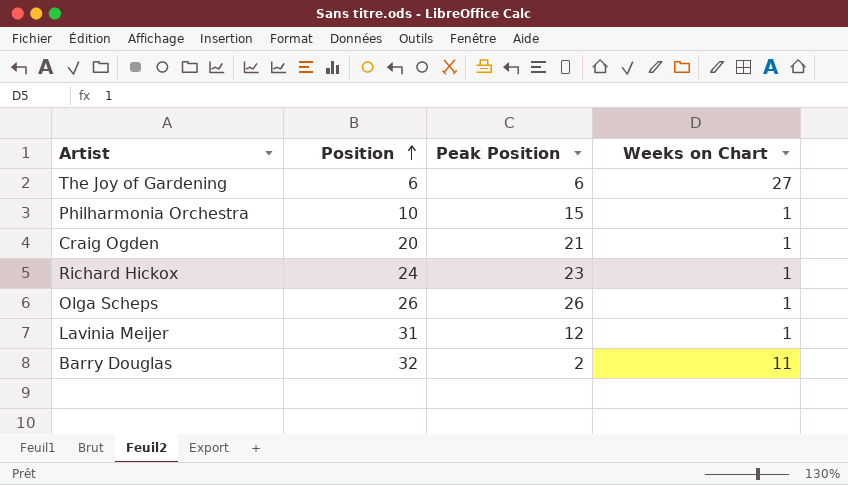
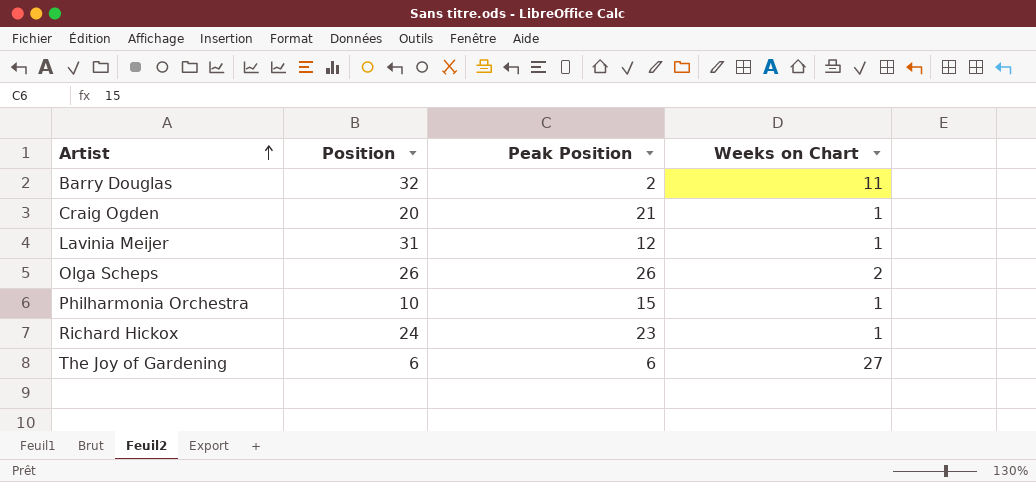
row order: Position ascending -> Artist ascending
Olga Scheps | Weeks on Chart: 1 -> 2

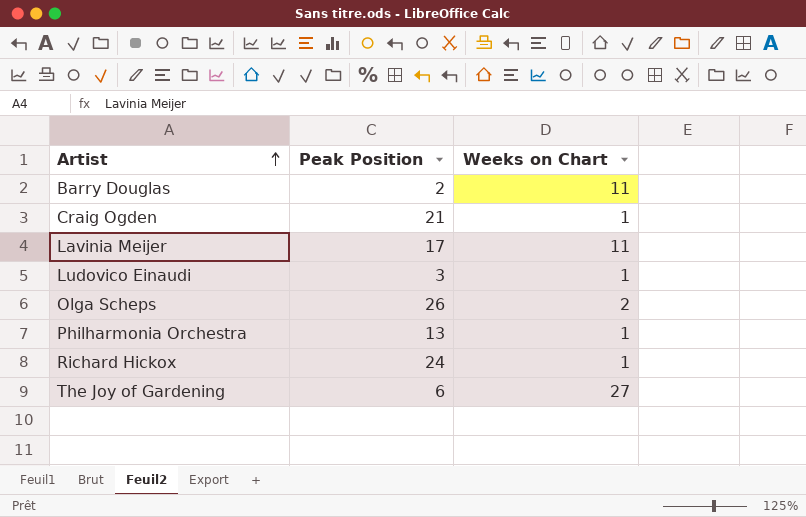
column Position | position: 2 -> none
Lavinia Meijer | Peak Position: 12 -> 17
Lavinia Meijer | Weeks on Chart: 1 -> 11
row Ludovico Einaudi: none -> 3 | 1
Philharmonia Orchestra | Peak Position: 15 -> 13
Richard Hickox | Peak Position: 23 -> 24

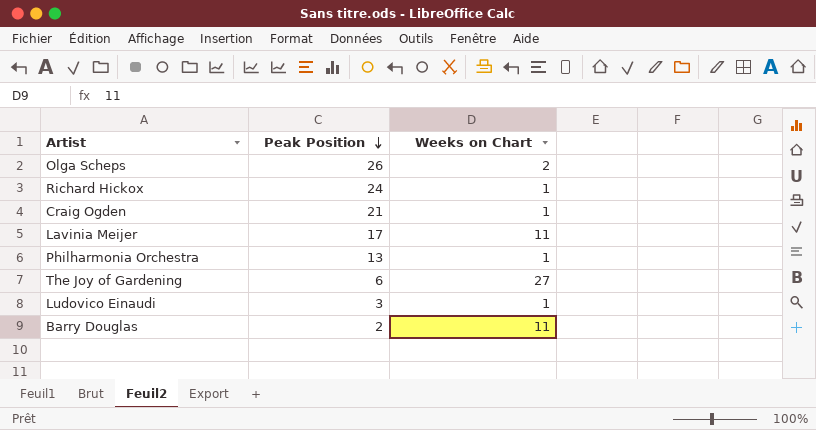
row order: Artist ascending -> Peak Position descending

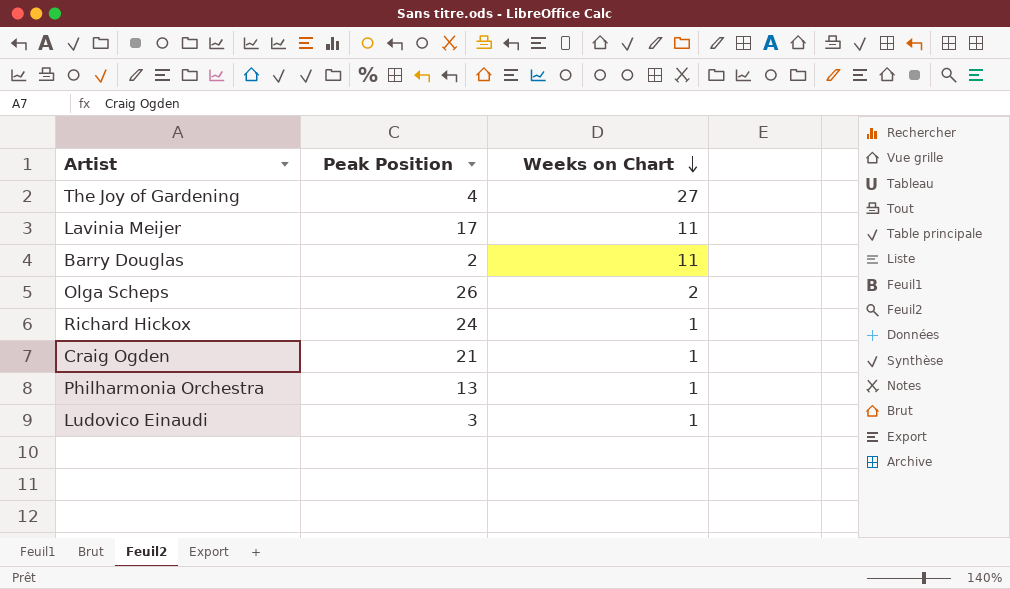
row order: Peak Position descending -> Weeks on Chart descending
The Joy of Gardening | Peak Position: 6 -> 4

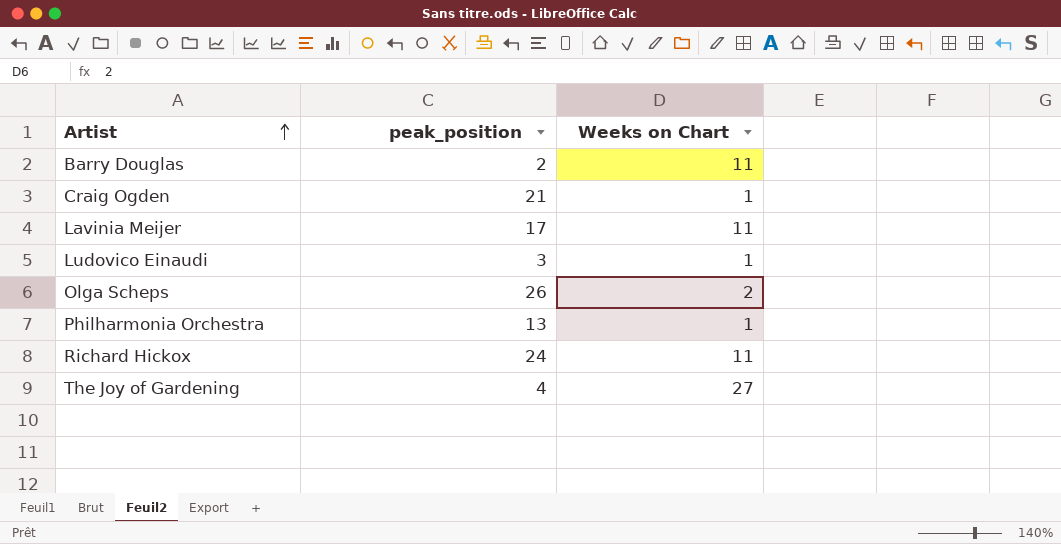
row order: Weeks on Chart descending -> Artist ascending
column name: Peak Position -> peak_position
Richard Hickox | Weeks on Chart: 1 -> 11

